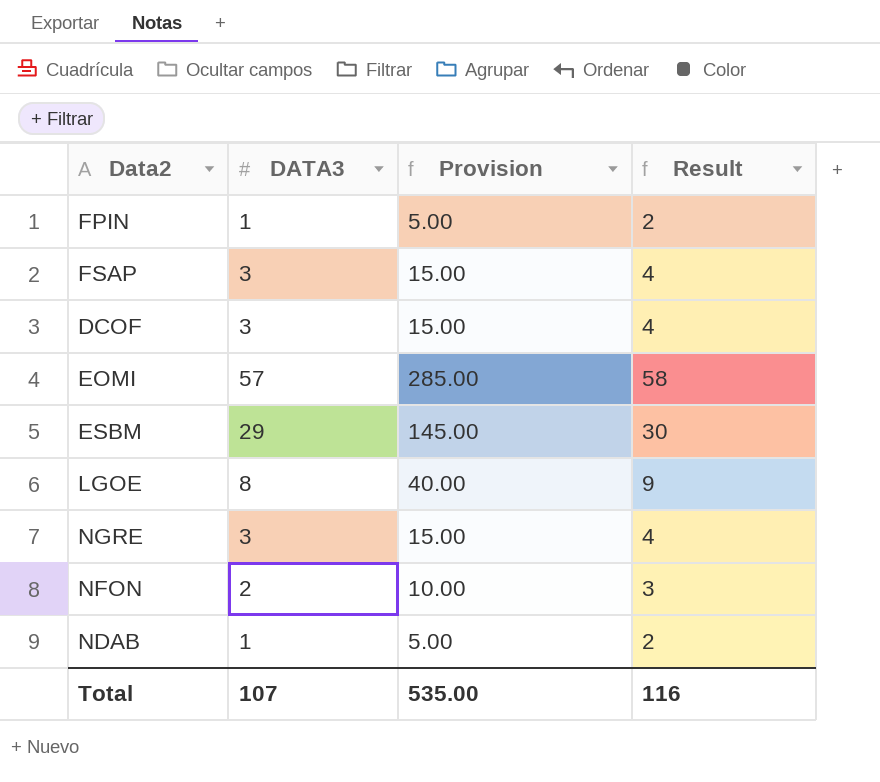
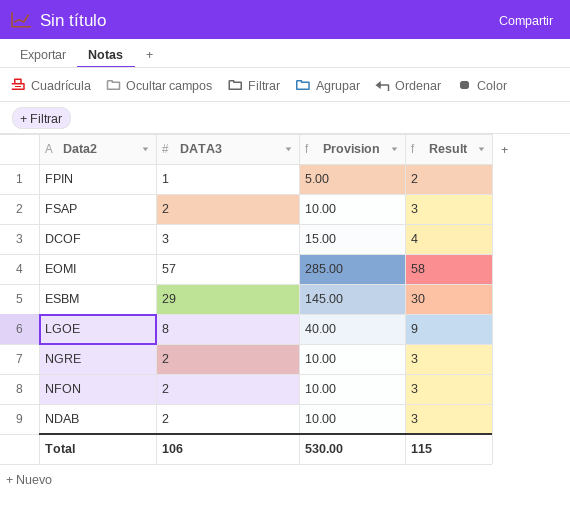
FSAP | DATA3: 3 -> 2
FSAP | Provision: 15.00 -> 10.00
FSAP | Result: 4 -> 3
NGRE | DATA3: 3 -> 2
NGRE | Provision: 15.00 -> 10.00
NGRE | Result: 4 -> 3
NDAB | DATA3: 1 -> 2
NDAB | Provision: 5.00 -> 10.00
NDAB | Result: 2 -> 3
Total | DATA3: 107 -> 106
Total | Provision: 535.00 -> 530.00
Total | Result: 116 -> 115

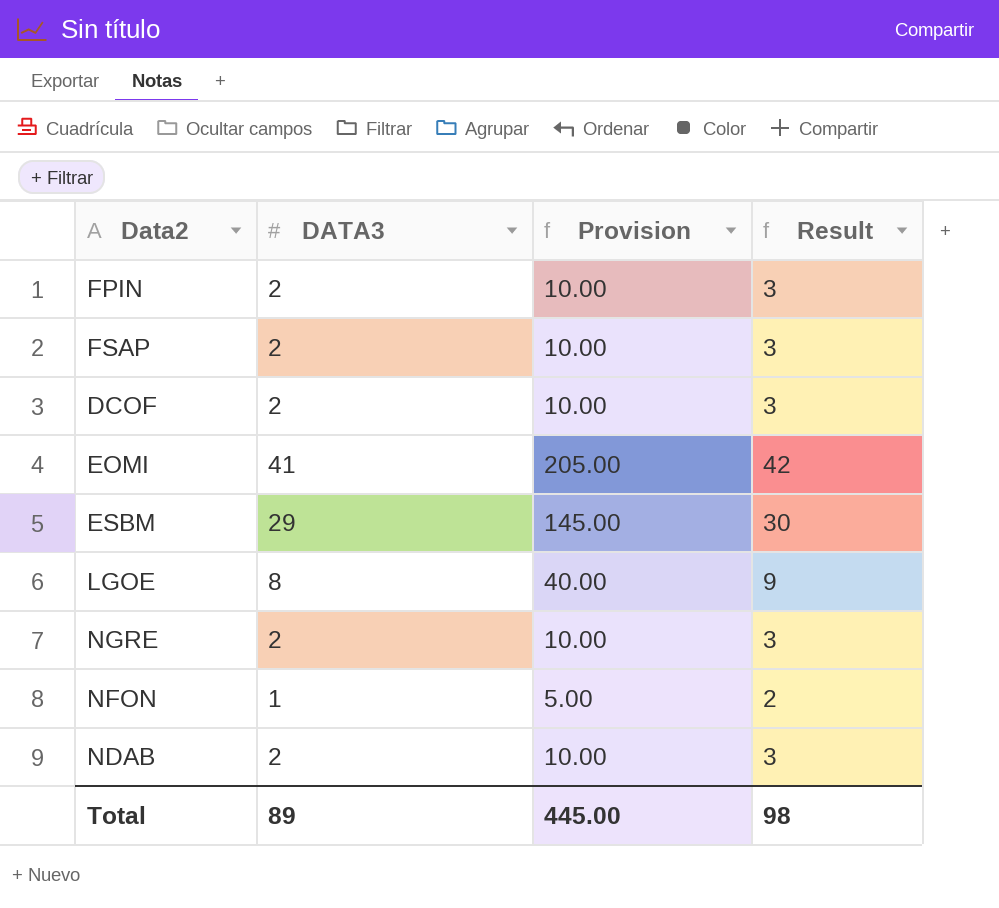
FPIN | DATA3: 1 -> 2
FPIN | Provision: 5.00 -> 10.00
FPIN | Result: 2 -> 3
DCOF | DATA3: 3 -> 2
DCOF | Provision: 15.00 -> 10.00
DCOF | Result: 4 -> 3
EOMI | DATA3: 57 -> 41
EOMI | Provision: 285.00 -> 205.00
EOMI | Result: 58 -> 42
NFON | DATA3: 2 -> 1
NFON | Provision: 10.00 -> 5.00
NFON | Result: 3 -> 2
Total | DATA3: 106 -> 89
Total | Provision: 530.00 -> 445.00
Total | Result: 115 -> 98

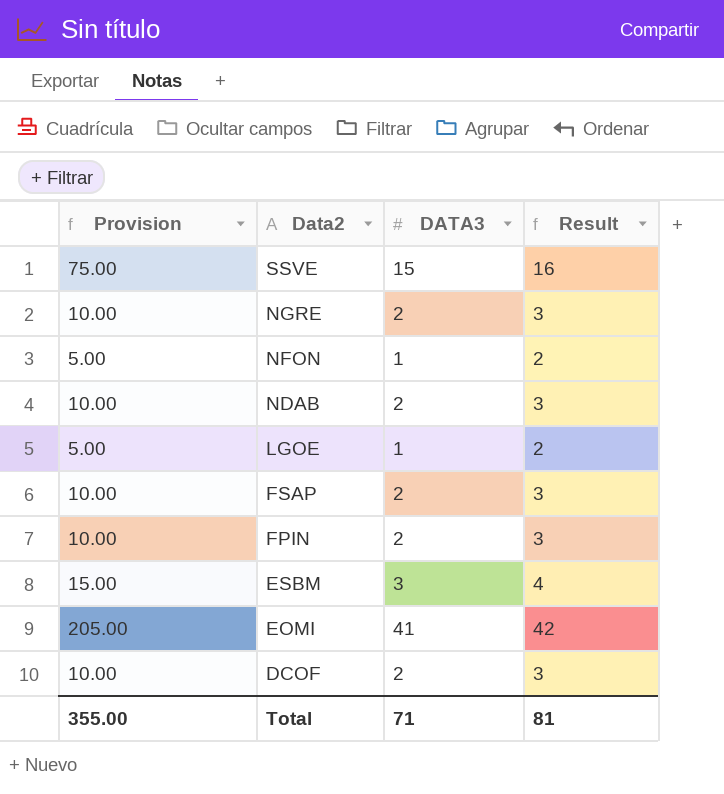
row order: none -> Data2 descending
column Provision | position: 3 -> 1
row SSVE: none -> 75.00 | 15 | 16
LGOE | Provision: 40.00 -> 5.00
LGOE | DATA3: 8 -> 1
LGOE | Result: 9 -> 2
ESBM | Provision: 145.00 -> 15.00
ESBM | DATA3: 29 -> 3
ESBM | Result: 30 -> 4
Total | Provision: 445.00 -> 355.00
Total | DATA3: 89 -> 71
Total | Result: 98 -> 81

